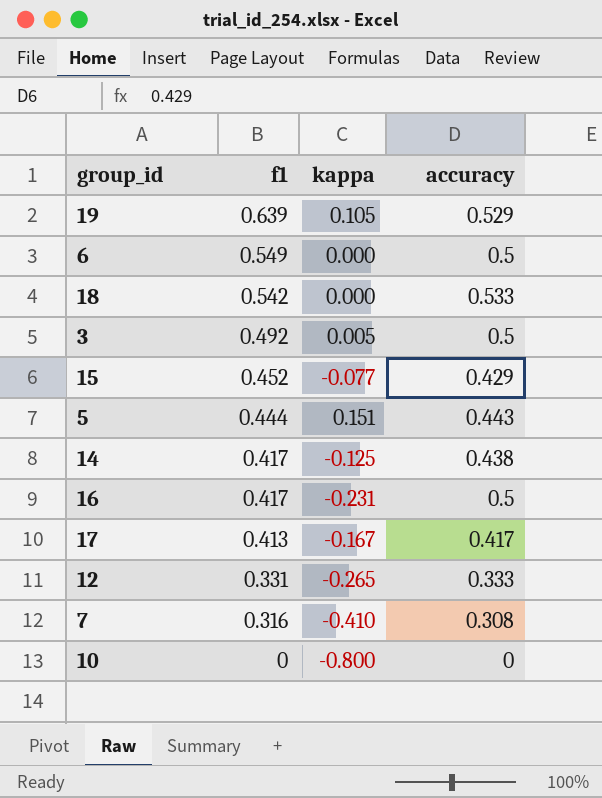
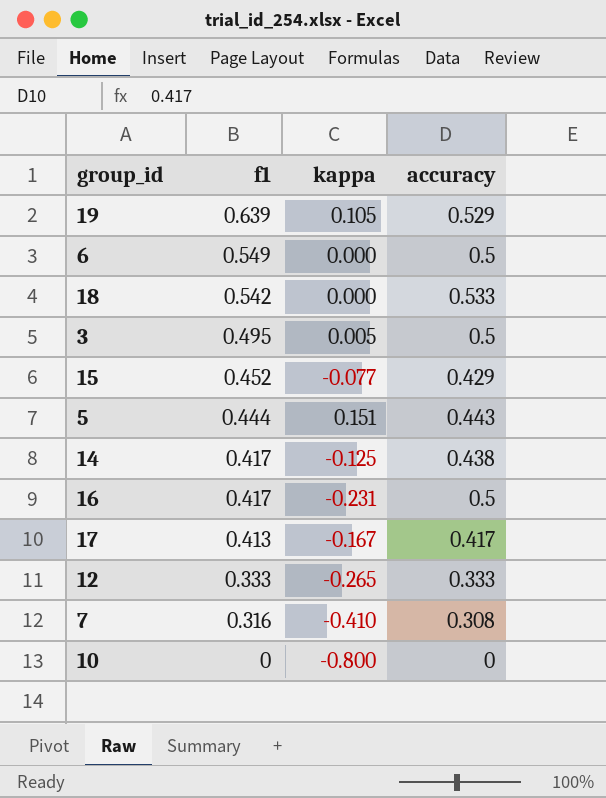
3 | f1: 0.492 -> 0.495
12 | f1: 0.331 -> 0.333

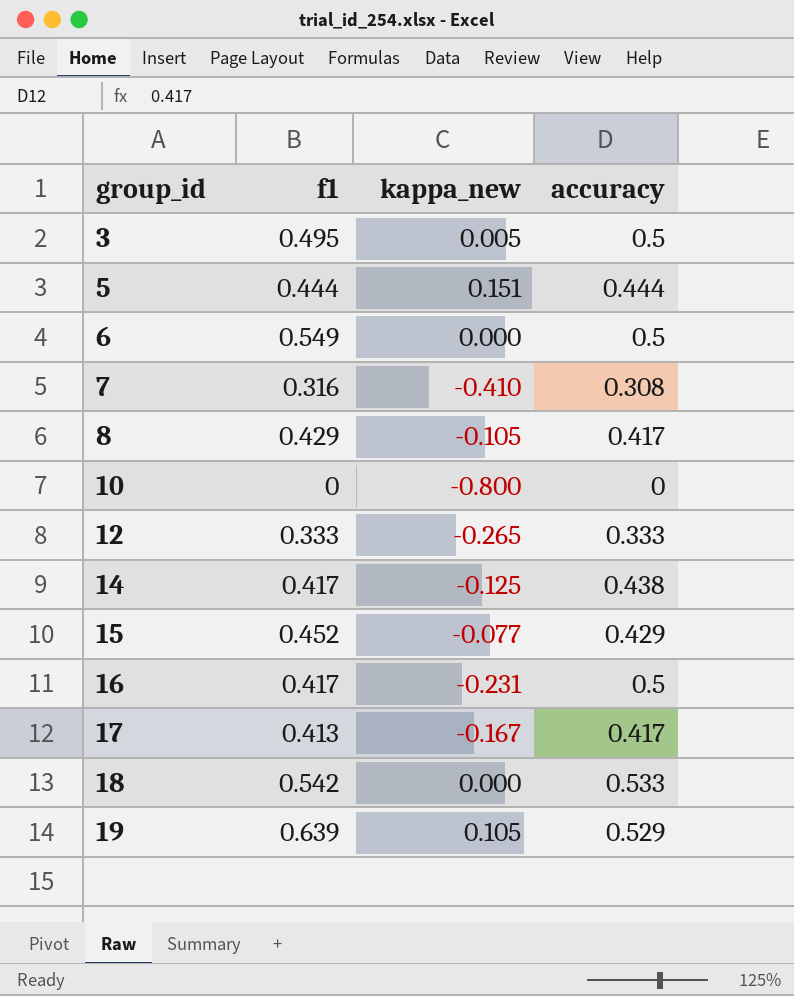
row order: f1 descending -> group_id ascending
column name: kappa -> kappa_new
5 | accuracy: 0.443 -> 0.444
row 8: none -> 0.429 | -0.105 | 0.417

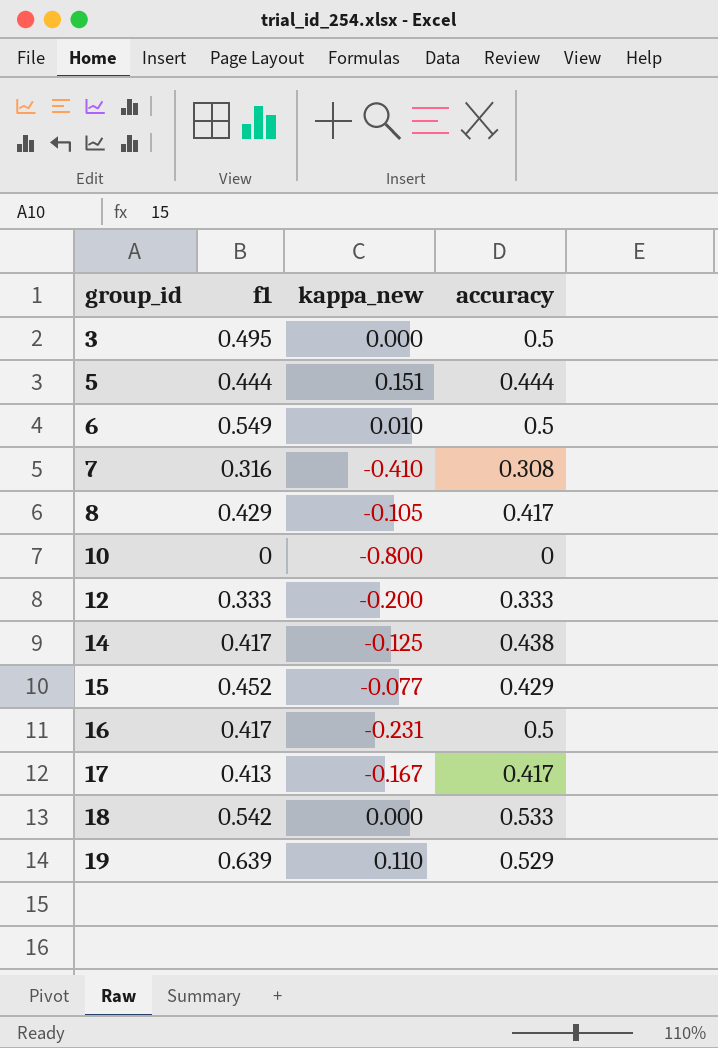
3 | kappa_new: 0.005 -> 0.000
6 | kappa_new: 0.000 -> 0.010
12 | kappa_new: -0.265 -> -0.200
19 | kappa_new: 0.105 -> 0.110

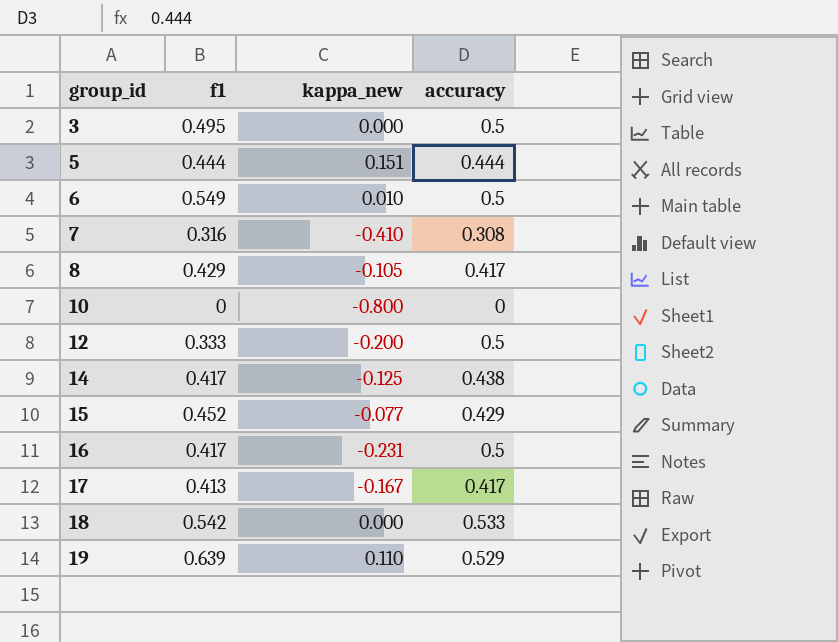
12 | accuracy: 0.333 -> 0.5

